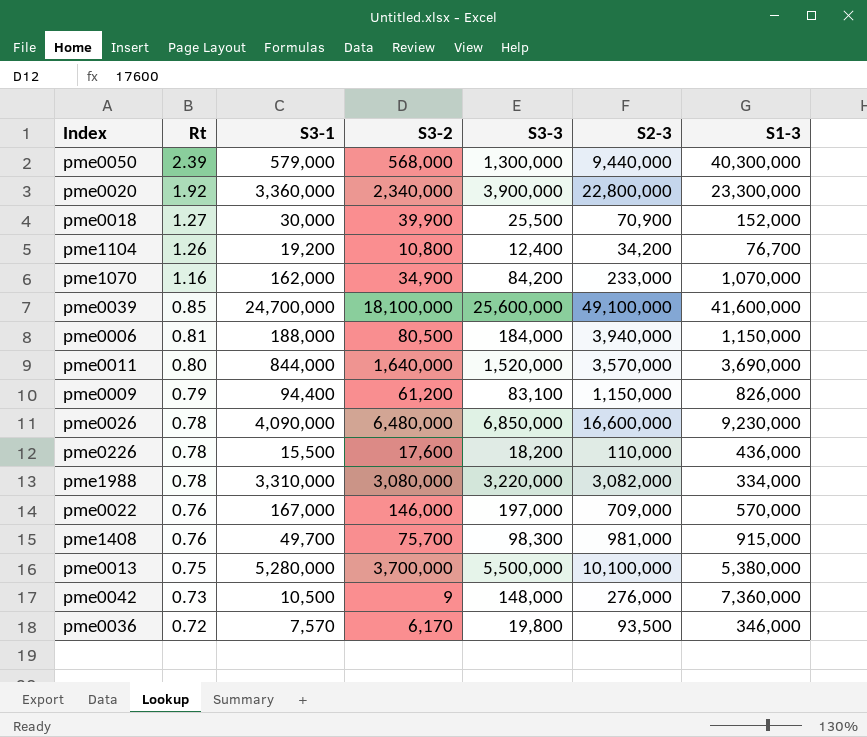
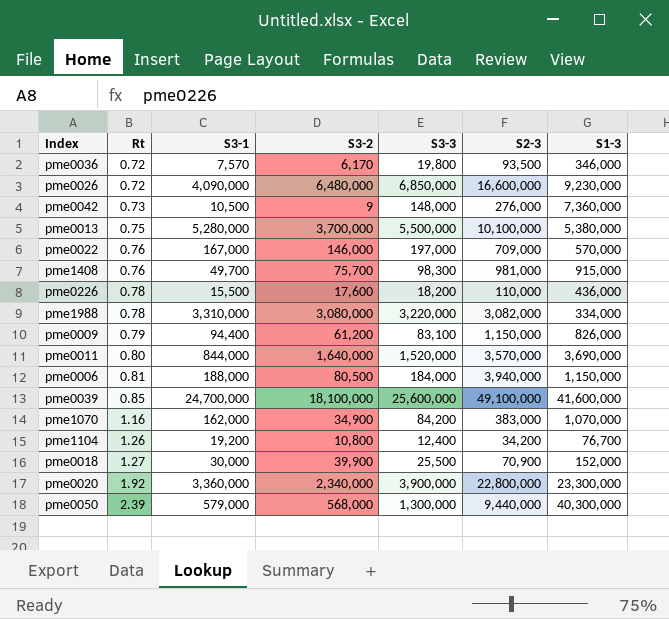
row order: Rt descending -> Rt ascending
pme0026 | Rt: 0.78 -> 0.72
pme1070 | S2-3: 233,000 -> 383,000

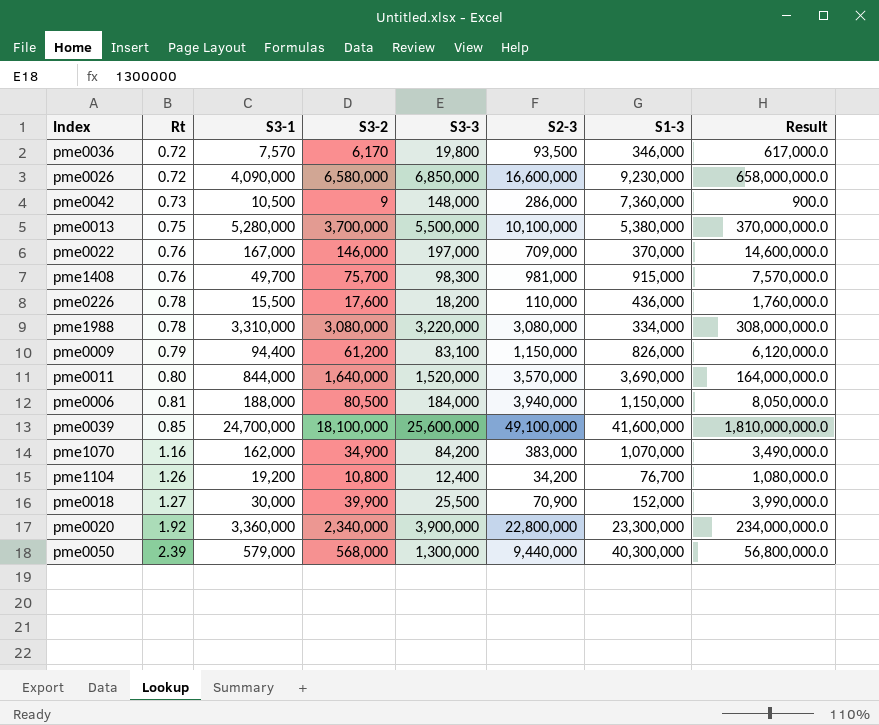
column Result | formula: none -> [S3-2] * 100
pme0026 | S3-2: 6,480,000 -> 6,580,000
pme0042 | S2-3: 276,000 -> 286,000
pme0022 | S1-3: 570,000 -> 370,000
pme1988 | S2-3: 3,082,000 -> 3,080,000

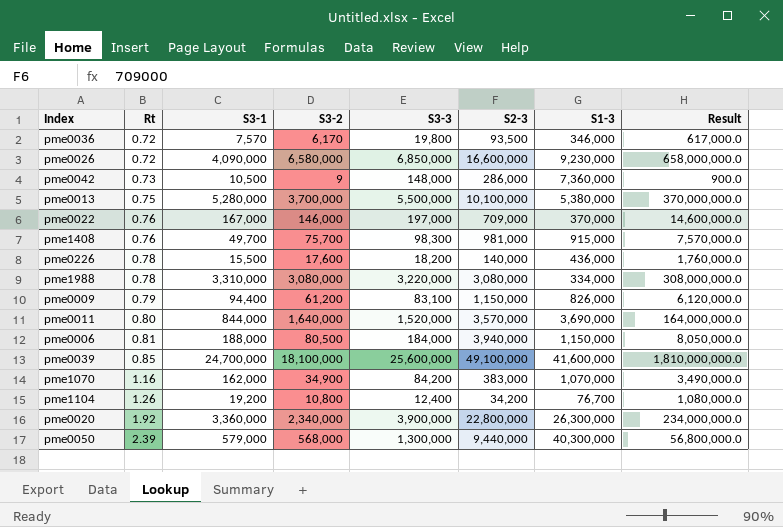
row pme0018: 1.27 | 30,000 | 39,900 | 25,500 | 70,900 | 152,000 | 3,990,000.0 -> none
pme0226 | S2-3: 110,000 -> 140,000
pme0020 | S1-3: 23,300,000 -> 26,300,000

